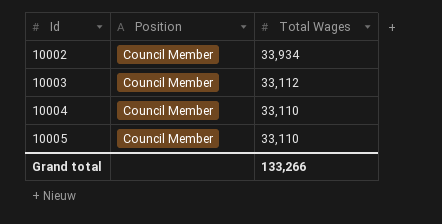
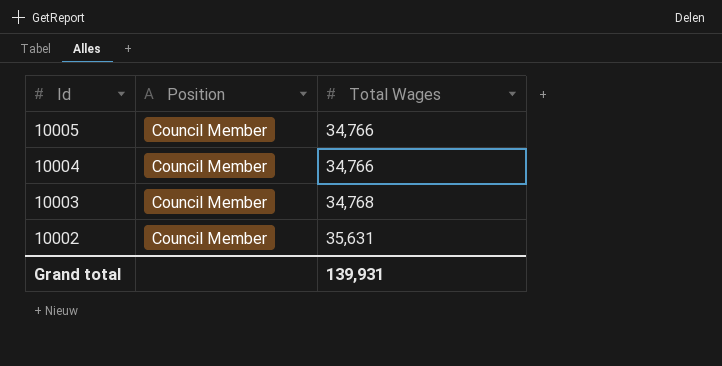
row order: Id ascending -> Id descending
10005 | Total Wages: 33,110 -> 34,766
10004 | Total Wages: 33,110 -> 34,766
10003 | Total Wages: 33,112 -> 34,768
10002 | Total Wages: 33,934 -> 35,631
Grand total | Total Wages: 133,266 -> 139,931

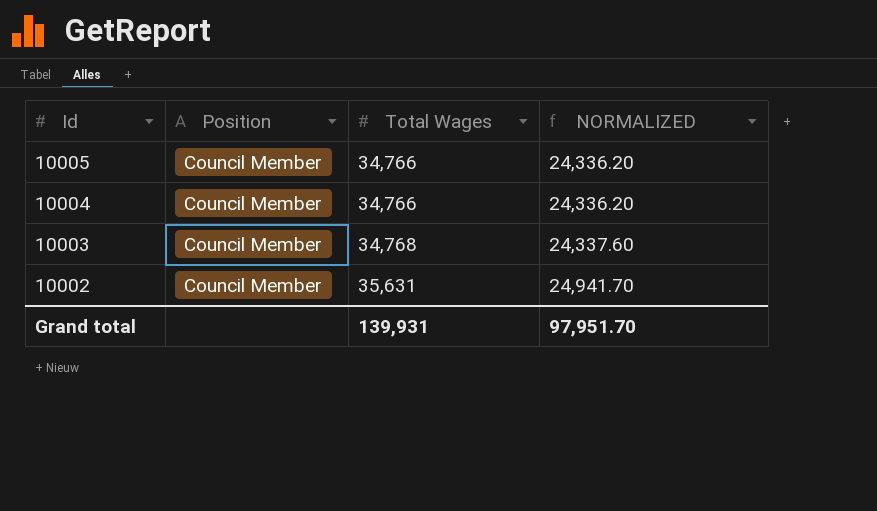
column NORMALIZED | formula: none -> [Total Wages] * 0.7

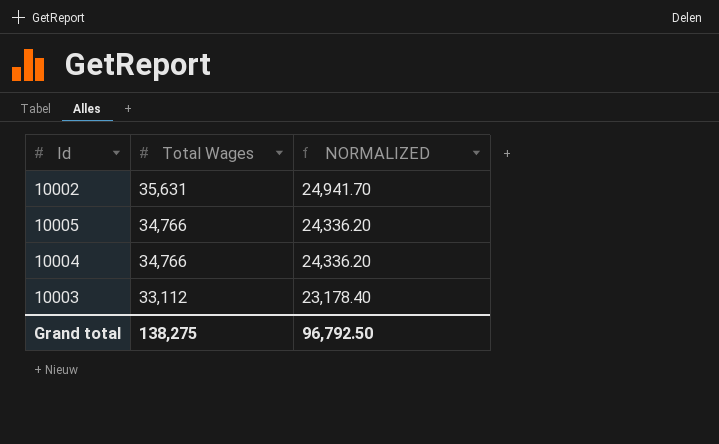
row order: Id descending -> Total Wages descending
column Position | position: 2 -> none
10003 | Total Wages: 34,768 -> 33,112
10003 | NORMALIZED: 24,337.60 -> 23,178.40
Grand total | Total Wages: 139,931 -> 138,275
Grand total | NORMALIZED: 97,951.70 -> 96,792.50

